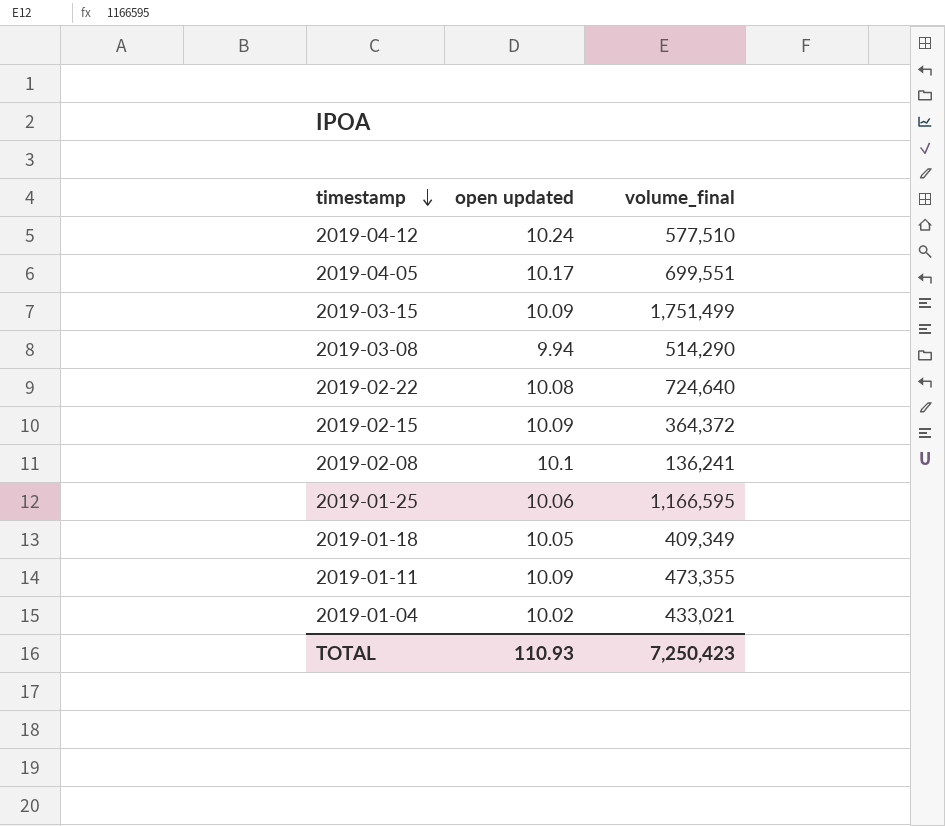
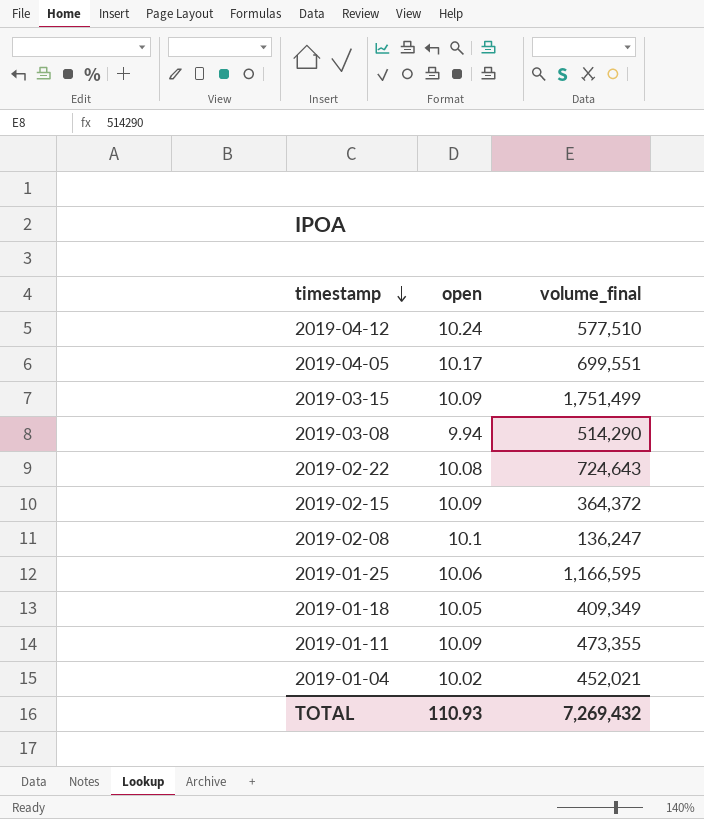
column name: open updated -> open
2019-02-22 | volume_final: 724,640 -> 724,643
2019-02-08 | volume_final: 136,241 -> 136,247
2019-01-04 | volume_final: 433,021 -> 452,021
TOTAL | volume_final: 7,250,423 -> 7,269,432

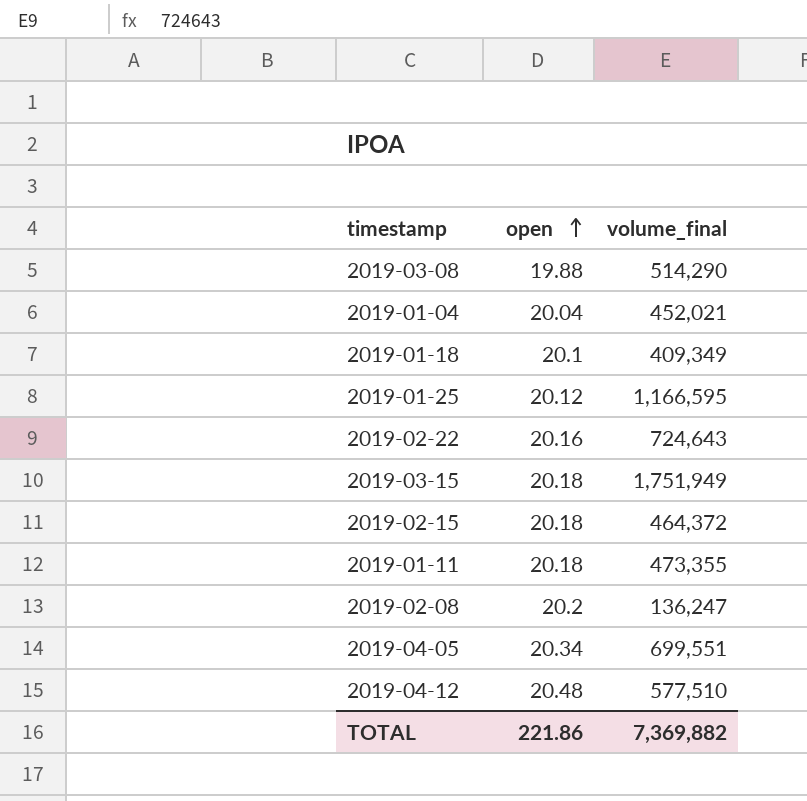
row order: timestamp descending -> open ascending
2019-03-08 | open: 9.94 -> 19.88
2019-01-04 | open: 10.02 -> 20.04
2019-01-18 | open: 10.05 -> 20.1
2019-01-25 | open: 10.06 -> 20.12
2019-02-22 | open: 10.08 -> 20.16
2019-03-15 | open: 10.09 -> 20.18
2019-03-15 | volume_final: 1,751,499 -> 1,751,949
2019-02-15 | open: 10.09 -> 20.18
2019-02-15 | volume_final: 364,372 -> 464,372
2019-01-11 | open: 10.09 -> 20.18
2019-02-08 | open: 10.1 -> 20.2
2019-04-05 | open: 10.17 -> 20.34
2019-04-12 | open: 10.24 -> 20.48
TOTAL | open: 110.93 -> 221.86
TOTAL | volume_final: 7,269,432 -> 7,369,882

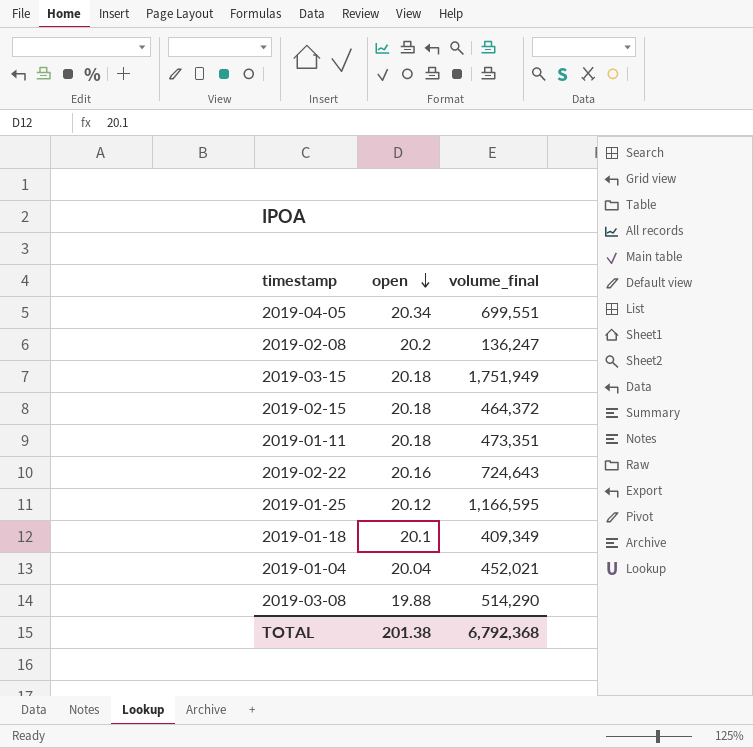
row order: open ascending -> open descending
row 2019-04-12: 20.48 | 577,510 -> none
2019-01-11 | volume_final: 473,355 -> 473,351
TOTAL | open: 221.86 -> 201.38
TOTAL | volume_final: 7,369,882 -> 6,792,368

